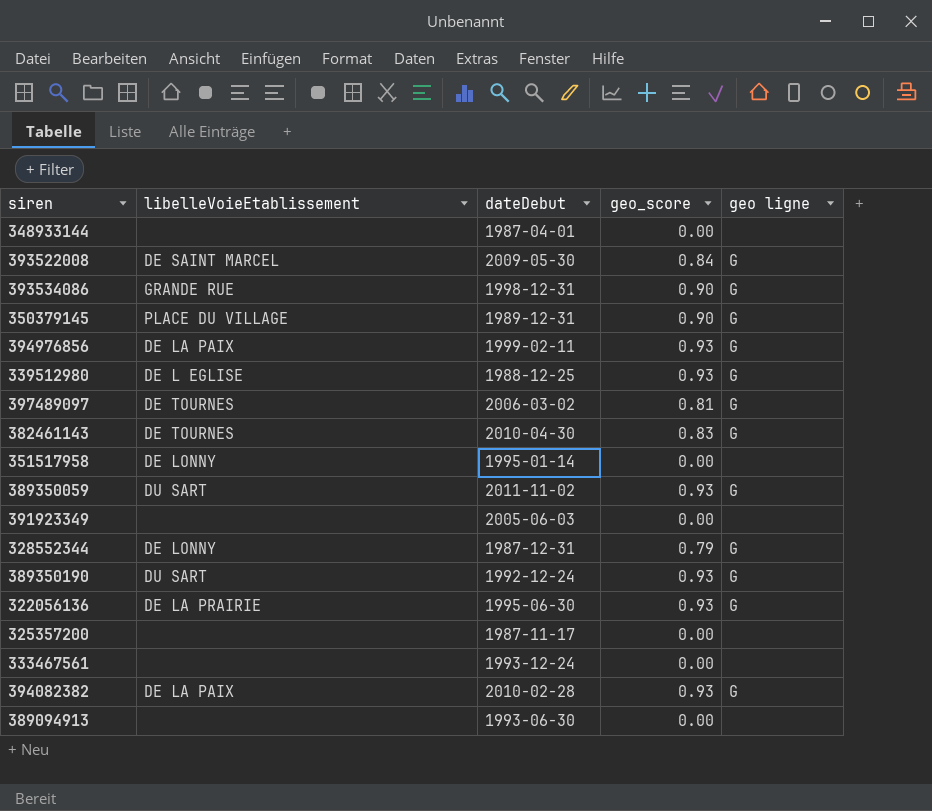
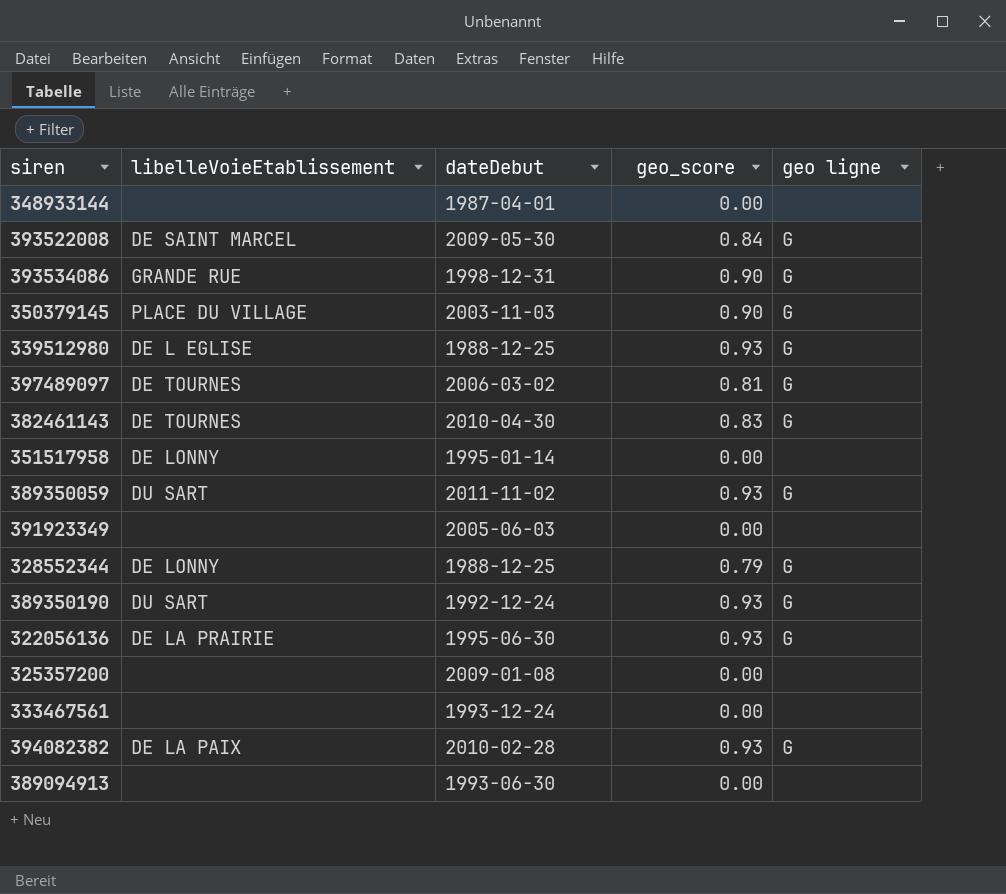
row 394976856: DE LA PAIX | 1999-02-11 | 0.93 | G -> none
350379145 | dateDebut: 1989-12-31 -> 2003-11-03
328552344 | dateDebut: 1987-12-31 -> 1988-12-25
325357200 | dateDebut: 1987-11-17 -> 2009-01-08

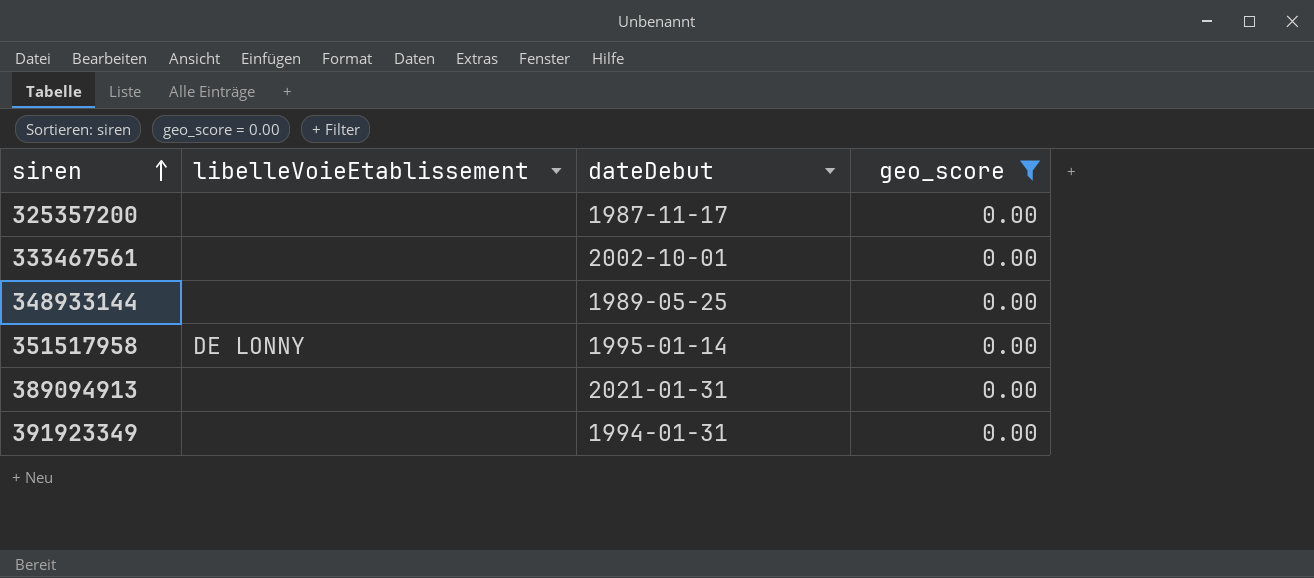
filter: none -> geo_score = 0.00
row order: none -> siren ascending
column geo ligne | position: 5 -> none
325357200 | dateDebut: 2009-01-08 -> 1987-11-17
333467561 | dateDebut: 1993-12-24 -> 2002-10-01
348933144 | dateDebut: 1987-04-01 -> 1989-05-25
389094913 | dateDebut: 1993-06-30 -> 2021-01-31
391923349 | dateDebut: 2005-06-03 -> 1994-01-31

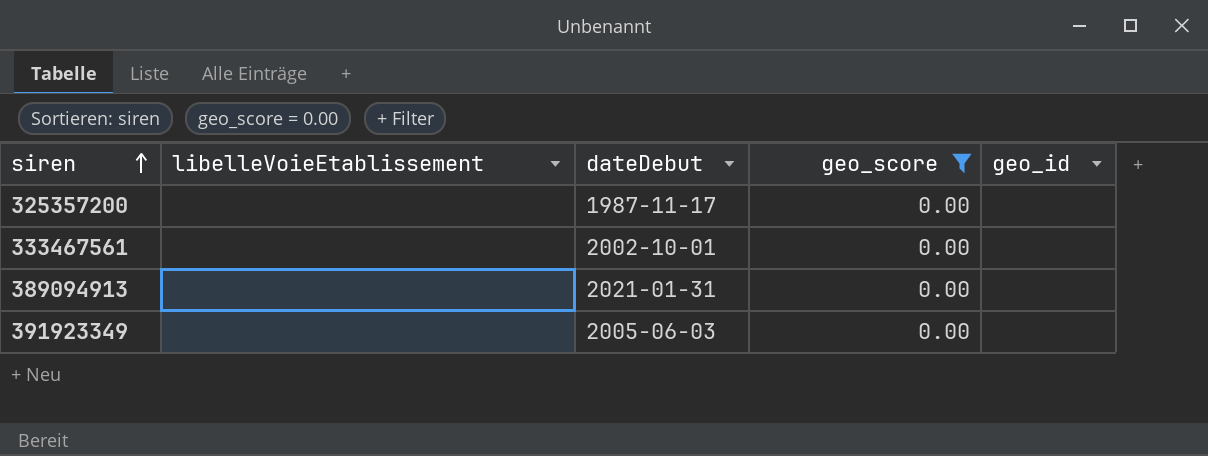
column geo_id | position: none -> 5
row 348933144: none | 1989-05-25 | 0.00 -> none
row 351517958: DE LONNY | 1995-01-14 | 0.00 -> none
391923349 | dateDebut: 1994-01-31 -> 2005-06-03

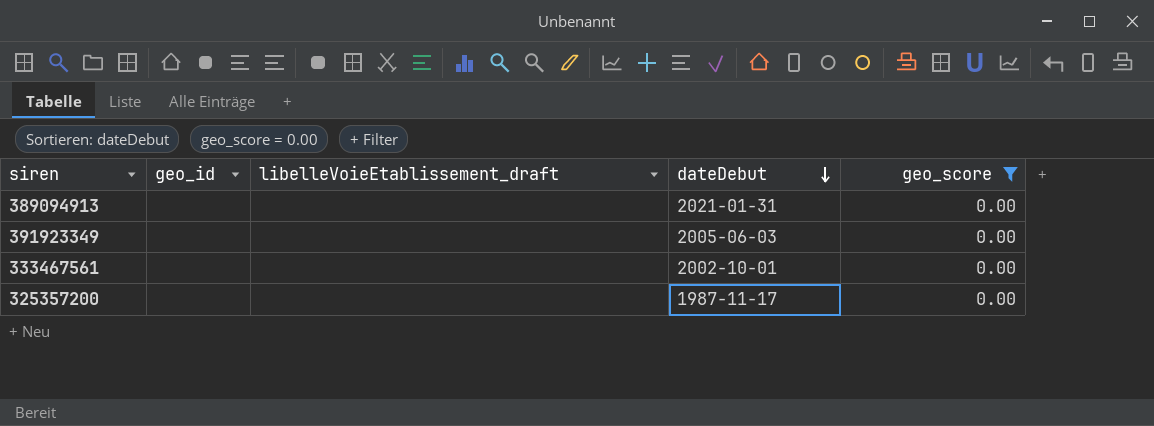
row order: siren ascending -> dateDebut descending
column geo_id | position: 5 -> 2
column name: libelleVoieEtablissement -> libelleVoieEtablissement_draft

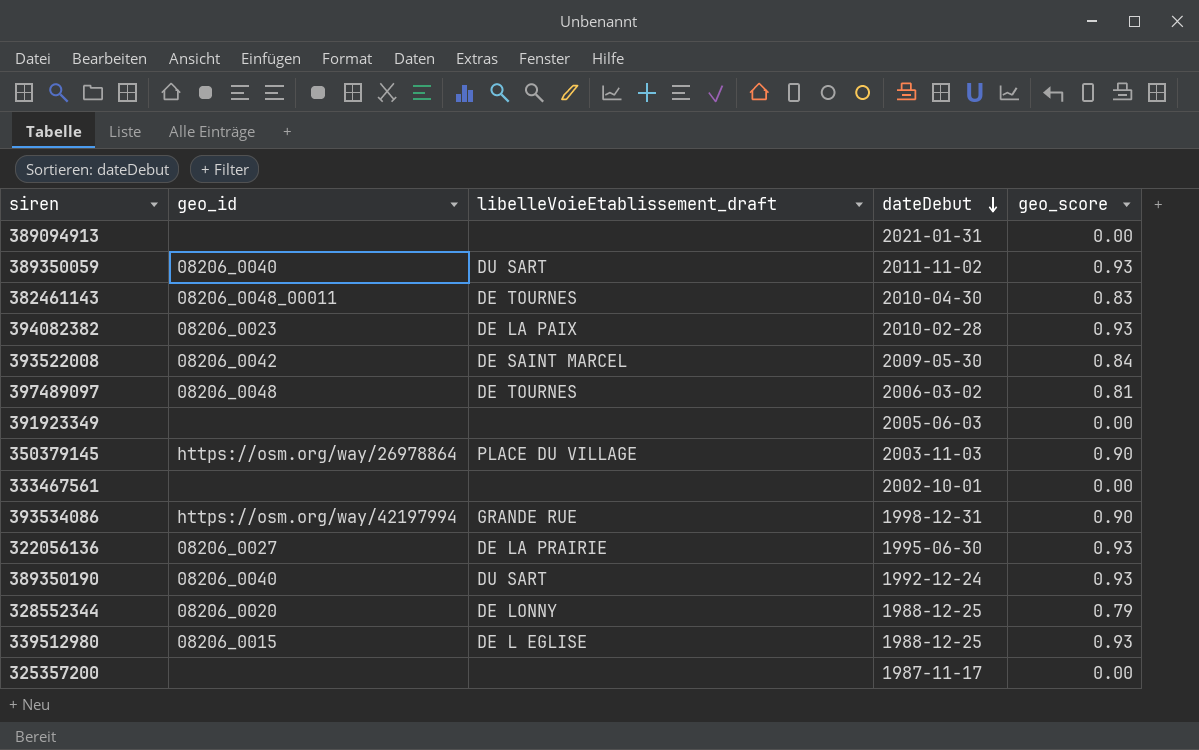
filter: geo_score = 0.00 -> none

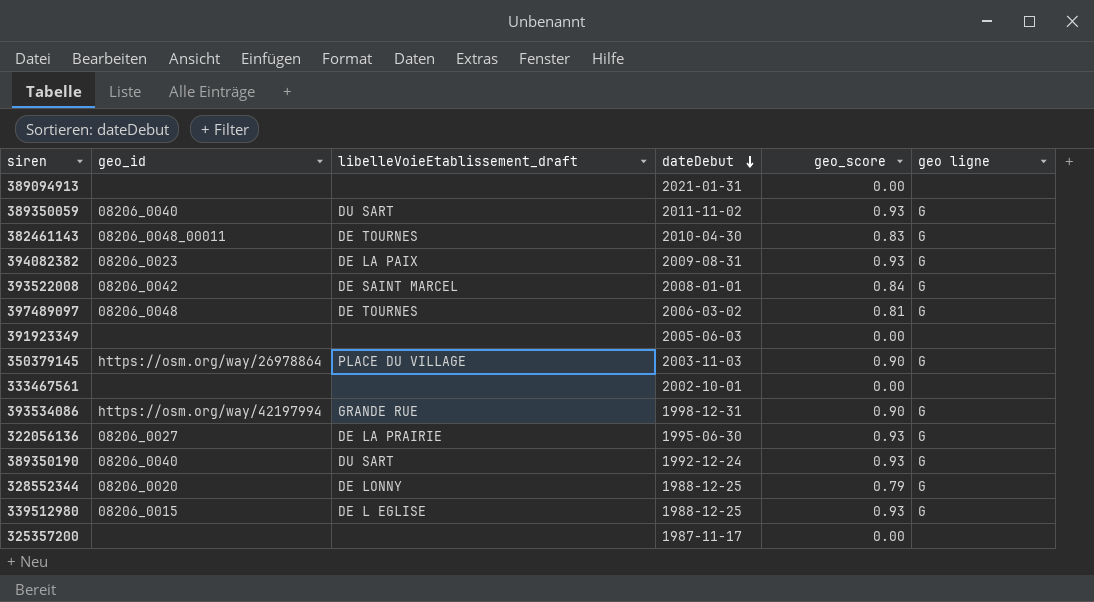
column geo ligne | position: none -> 6
394082382 | dateDebut: 2010-02-28 -> 2009-08-31
393522008 | dateDebut: 2009-05-30 -> 2008-01-01

